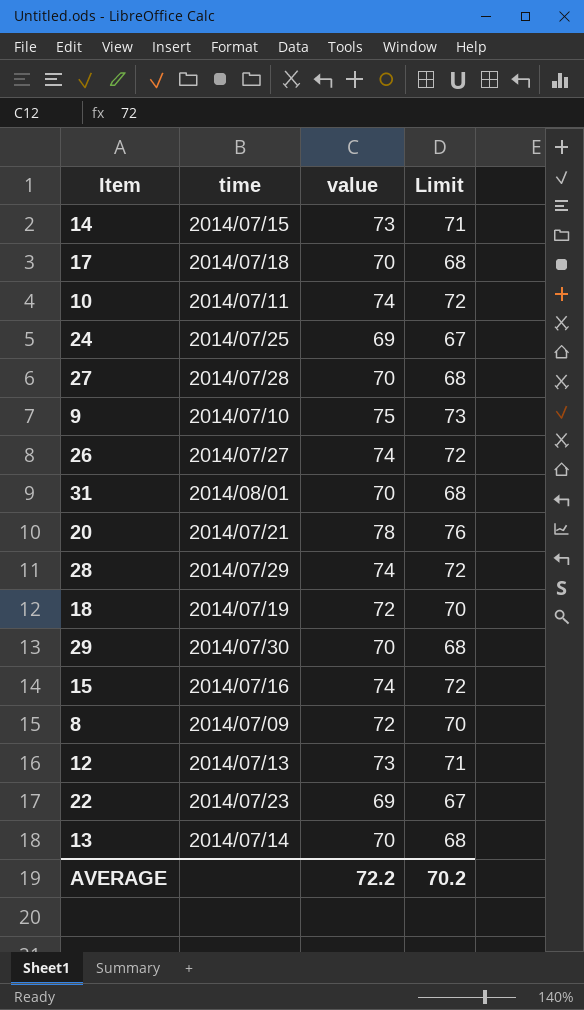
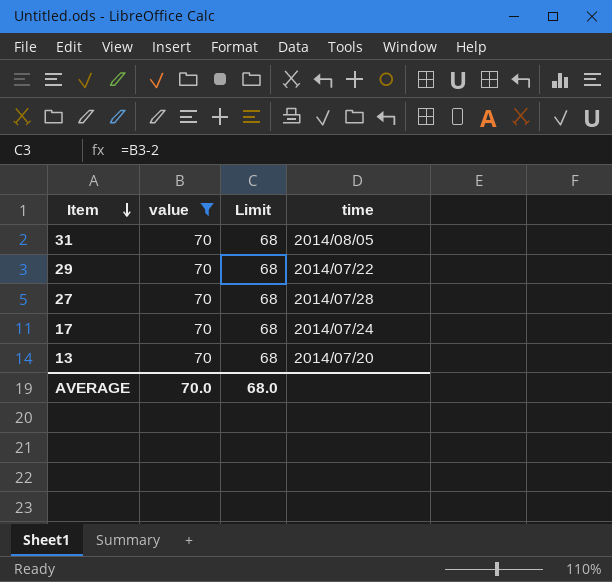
filter: none -> value = 70
row order: none -> Item descending
column time | position: 2 -> 4
31 | time: 2014/08/01 -> 2014/08/05
29 | time: 2014/07/30 -> 2014/07/22
17 | time: 2014/07/18 -> 2014/07/24
13 | time: 2014/07/14 -> 2014/07/20
AVERAGE | value: 72.2 -> 70.0
AVERAGE | Limit: 70.2 -> 68.0

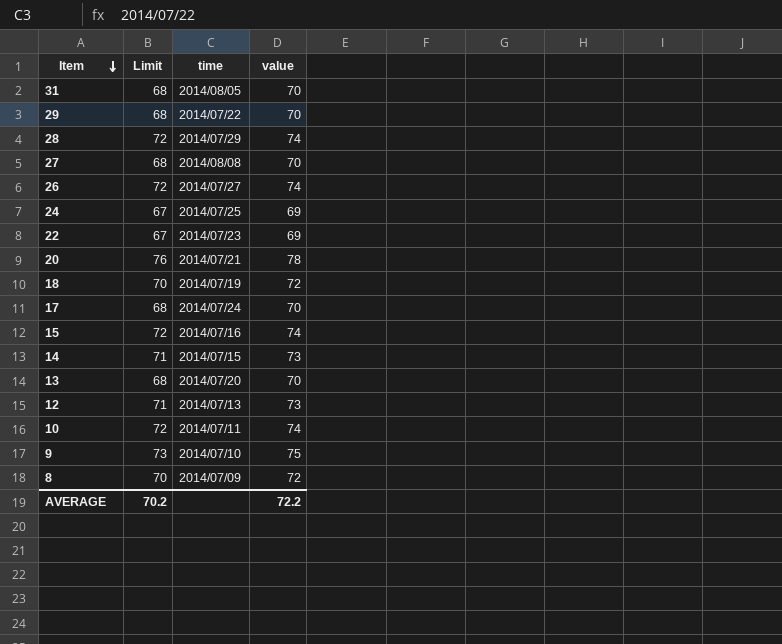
filter: value = 70 -> none
column value | position: 2 -> 4
27 | time: 2014/07/28 -> 2014/08/08
AVERAGE | Limit: 68.0 -> 70.2
AVERAGE | value: 70.0 -> 72.2

